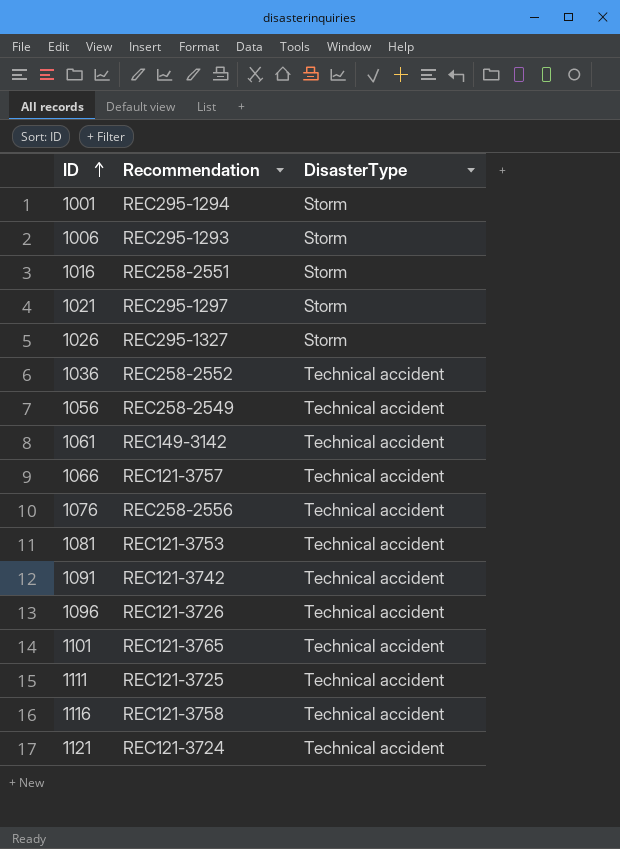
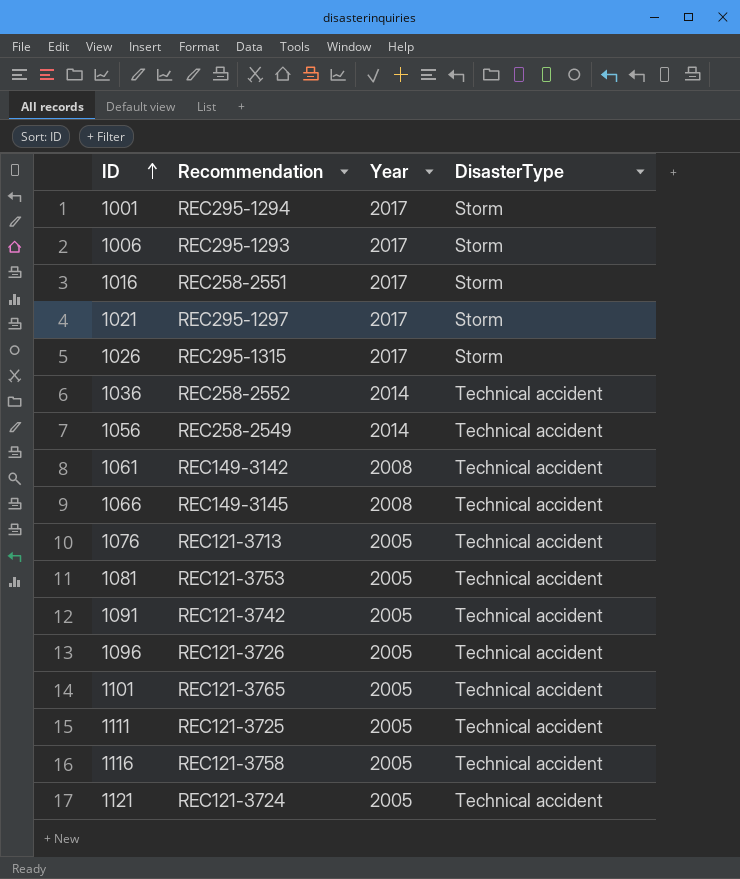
column Year | position: none -> 3
1026 | Recommendation: REC295-1327 -> REC295-1315
1066 | Recommendation: REC121-3757 -> REC149-3145
1076 | Recommendation: REC258-2556 -> REC121-3713

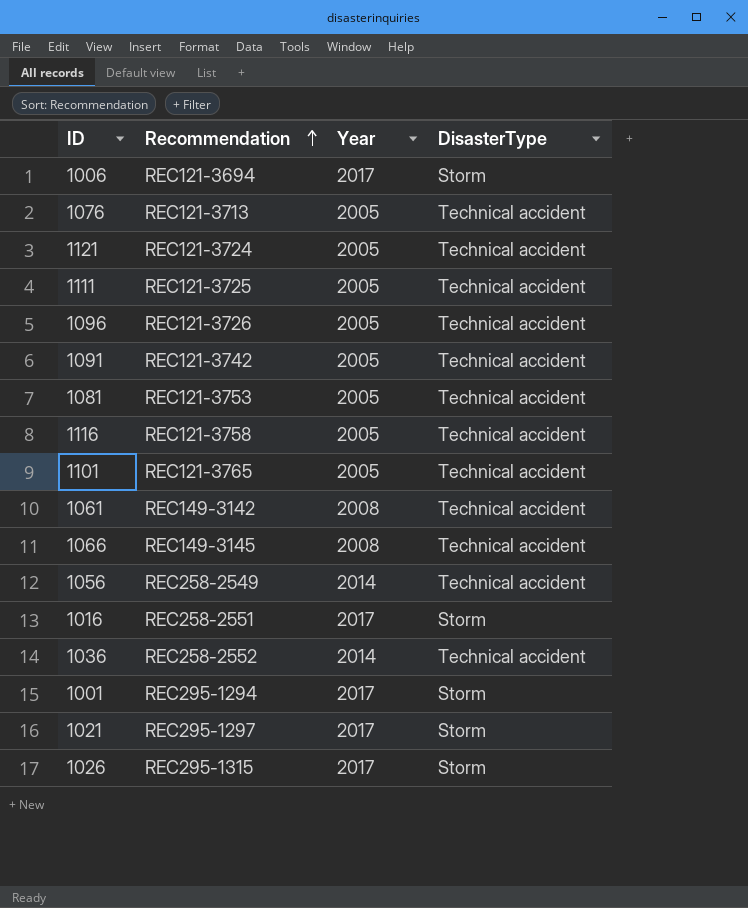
row order: ID ascending -> Recommendation ascending
1006 | Recommendation: REC295-1293 -> REC121-3694

